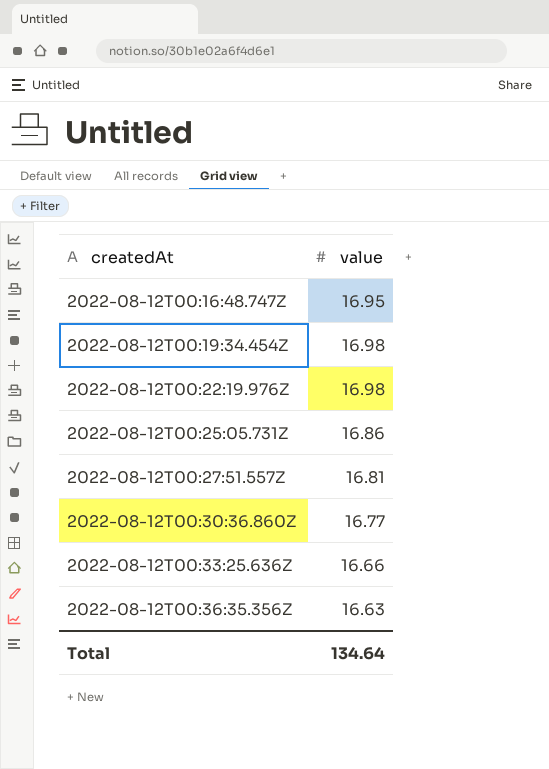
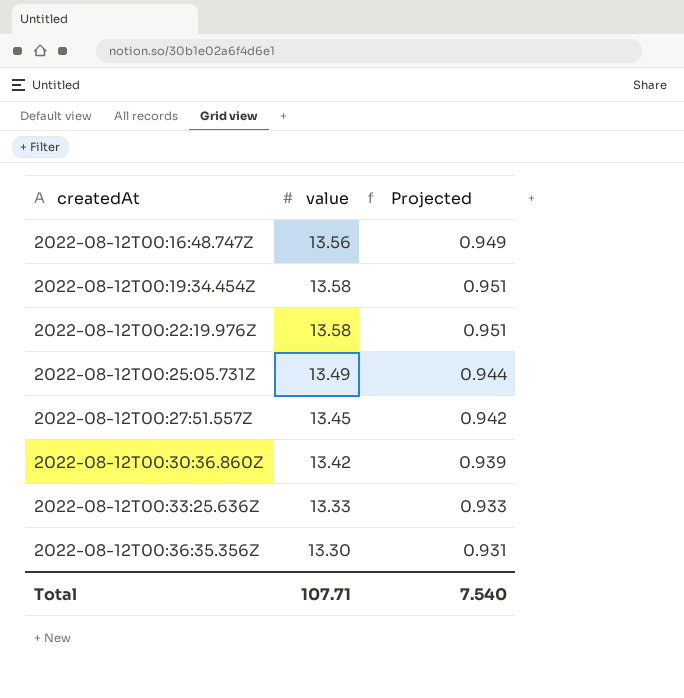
column Projected | formula: none -> [value] * 0.07
2022-08-12T00:16:48.747Z | value: 16.95 -> 13.56
2022-08-12T00:19:34.454Z | value: 16.98 -> 13.58
2022-08-12T00:22:19.976Z | value: 16.98 -> 13.58
2022-08-12T00:25:05.731Z | value: 16.86 -> 13.49
2022-08-12T00:27:51.557Z | value: 16.81 -> 13.45
2022-08-12T00:30:36.860Z | value: 16.77 -> 13.42
2022-08-12T00:33:25.636Z | value: 16.66 -> 13.33
2022-08-12T00:36:35.356Z | value: 16.63 -> 13.30
Total | value: 134.64 -> 107.71

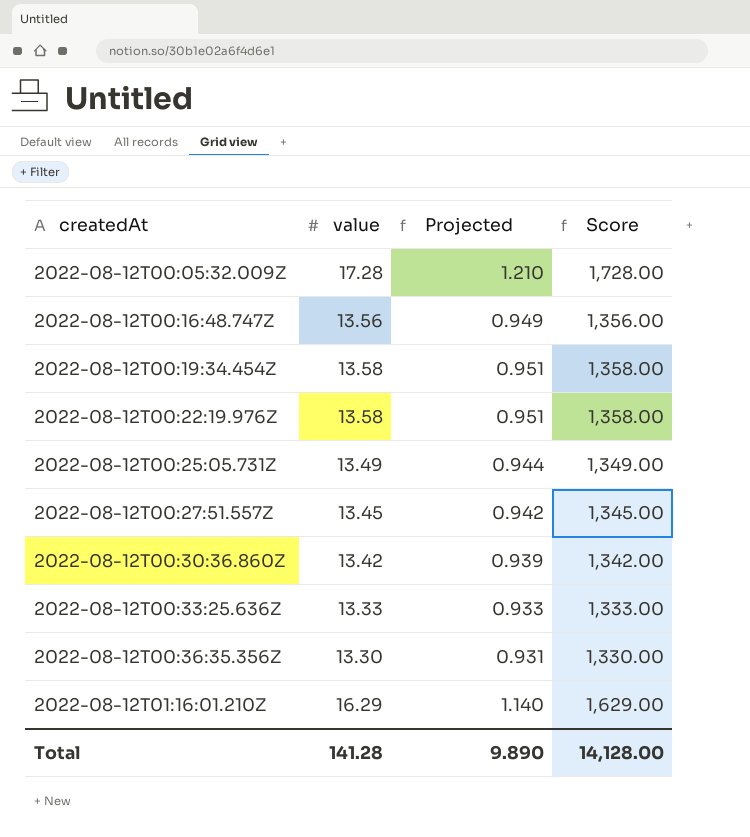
column Score | formula: none -> [value] * 100
row 2022-08-12T00:05:32.009Z: none -> 17.28 | 1.210 | 1,728.00
row 2022-08-12T01:16:01.210Z: none -> 16.29 | 1.140 | 1,629.00
Total | value: 107.71 -> 141.28
Total | Projected: 7.540 -> 9.890

